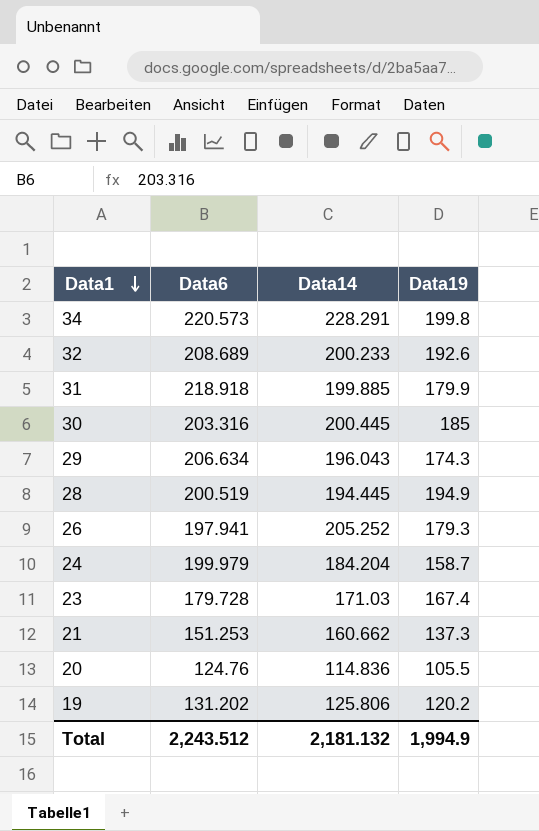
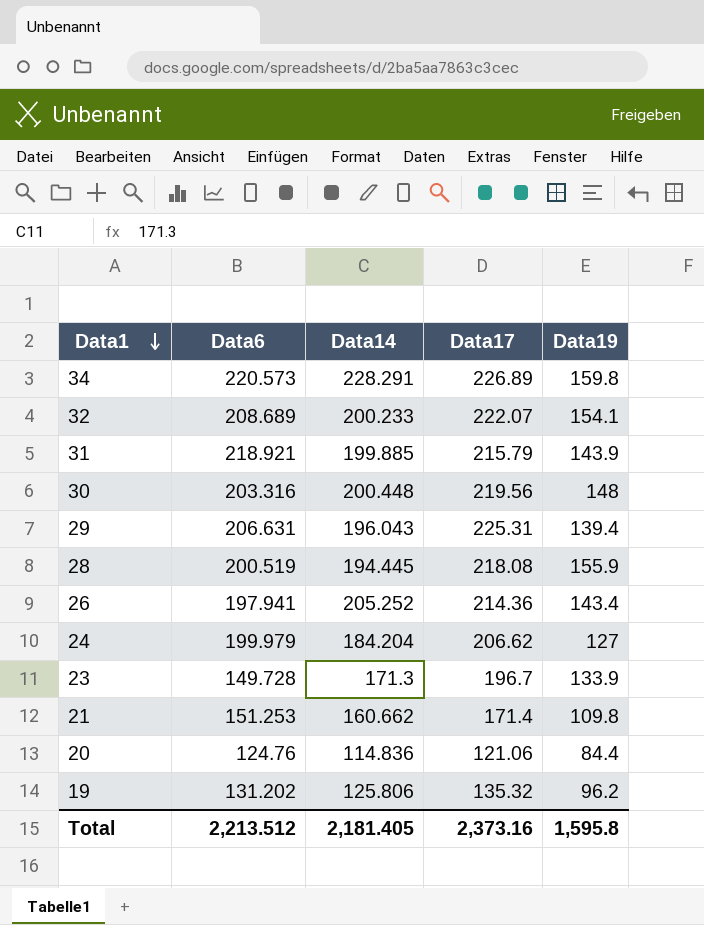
column Data17 | position: none -> 4
34 | Data19: 199.8 -> 159.8
32 | Data19: 192.6 -> 154.1
31 | Data6: 218.918 -> 218.921
31 | Data19: 179.9 -> 143.9
30 | Data14: 200.445 -> 200.448
30 | Data19: 185 -> 148
29 | Data6: 206.634 -> 206.631
29 | Data19: 174.3 -> 139.4
28 | Data19: 194.9 -> 155.9
26 | Data19: 179.3 -> 143.4
24 | Data19: 158.7 -> 127
23 | Data6: 179.728 -> 149.728
23 | Data14: 171.03 -> 171.3
23 | Data19: 167.4 -> 133.9
21 | Data19: 137.3 -> 109.8
20 | Data19: 105.5 -> 84.4
19 | Data19: 120.2 -> 96.2
Total | Data6: 2,243.512 -> 2,213.512
Total | Data14: 2,181.132 -> 2,181.405
Total | Data19: 1,994.9 -> 1,595.8

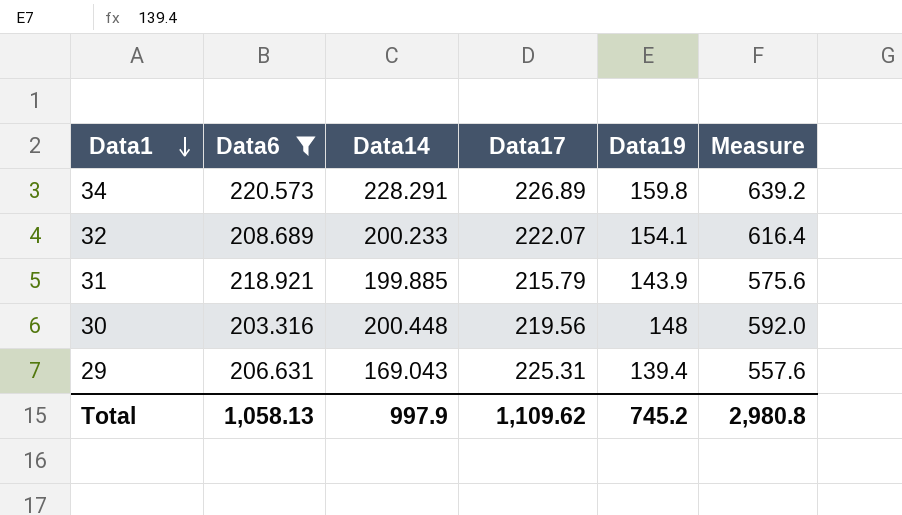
filter: none -> Data6 >= 203.316
column Measure | formula: none -> [Data19] * 4
29 | Data14: 196.043 -> 169.043
Total | Data6: 2,213.512 -> 1,058.13
Total | Data14: 2,181.405 -> 997.9
Total | Data17: 2,373.16 -> 1,109.62
Total | Data19: 1,595.8 -> 745.2

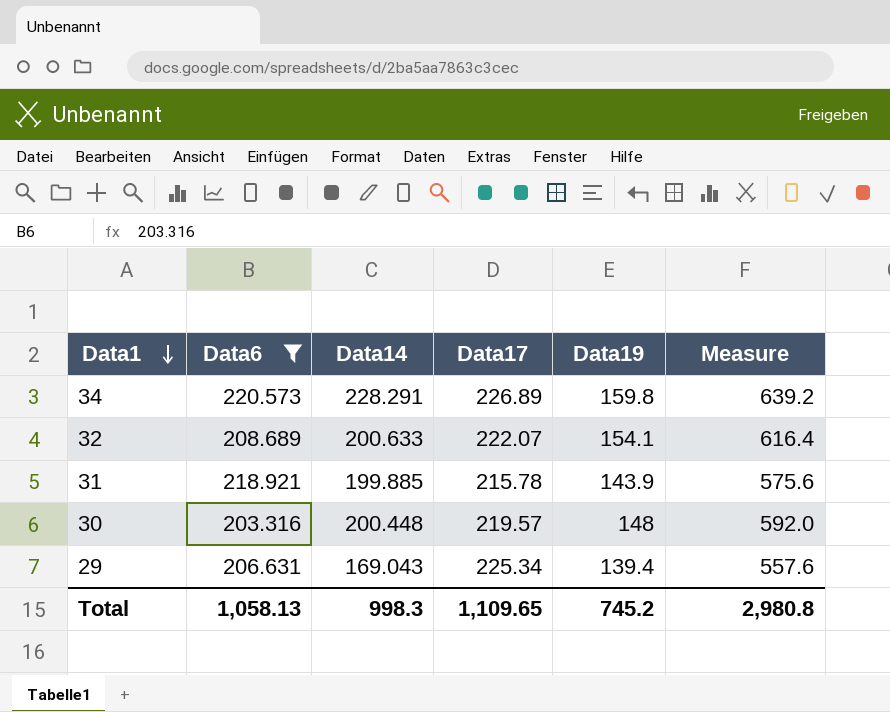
32 | Data14: 200.233 -> 200.633
31 | Data17: 215.79 -> 215.78
30 | Data17: 219.56 -> 219.57
29 | Data17: 225.31 -> 225.34
Total | Data14: 997.9 -> 998.3
Total | Data17: 1,109.62 -> 1,109.65

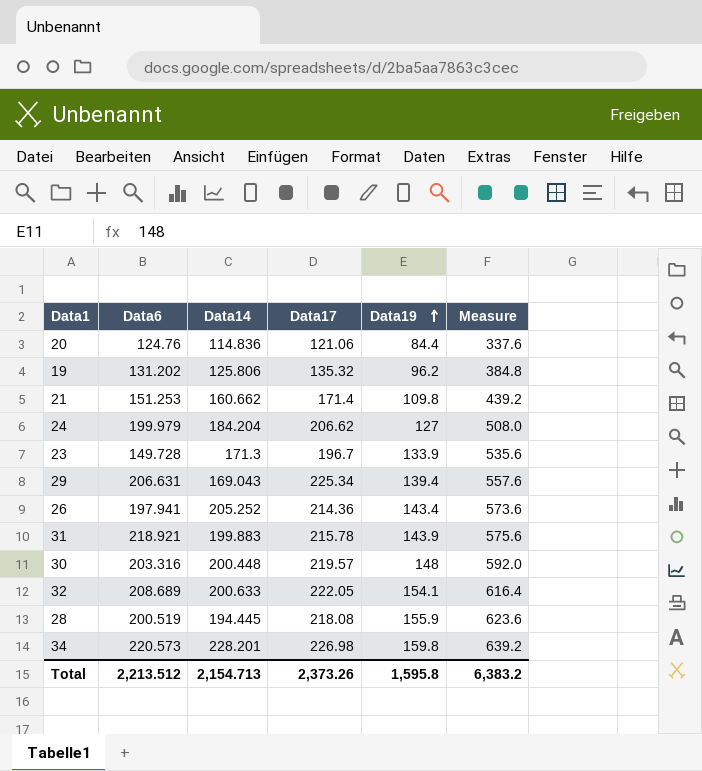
filter: Data6 >= 203.316 -> none
row order: Data1 descending -> Data19 ascending
31 | Data14: 199.885 -> 199.883
32 | Data17: 222.07 -> 222.05
34 | Data14: 228.291 -> 228.201
34 | Data17: 226.89 -> 226.98
Total | Data6: 1,058.13 -> 2,213.512
Total | Data14: 998.3 -> 2,154.713
Total | Data17: 1,109.65 -> 2,373.26
Total | Data19: 745.2 -> 1,595.8
Total | Measure: 2,980.8 -> 6,383.2

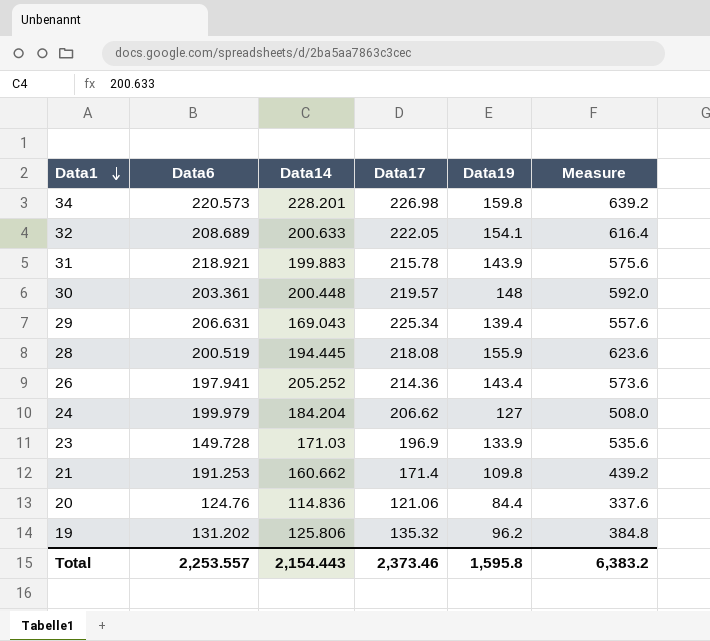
row order: Data19 ascending -> Data1 descending
30 | Data6: 203.316 -> 203.361
23 | Data14: 171.3 -> 171.03
23 | Data17: 196.7 -> 196.9
21 | Data6: 151.253 -> 191.253
Total | Data6: 2,213.512 -> 2,253.557
Total | Data14: 2,154.713 -> 2,154.443
Total | Data17: 2,373.26 -> 2,373.46

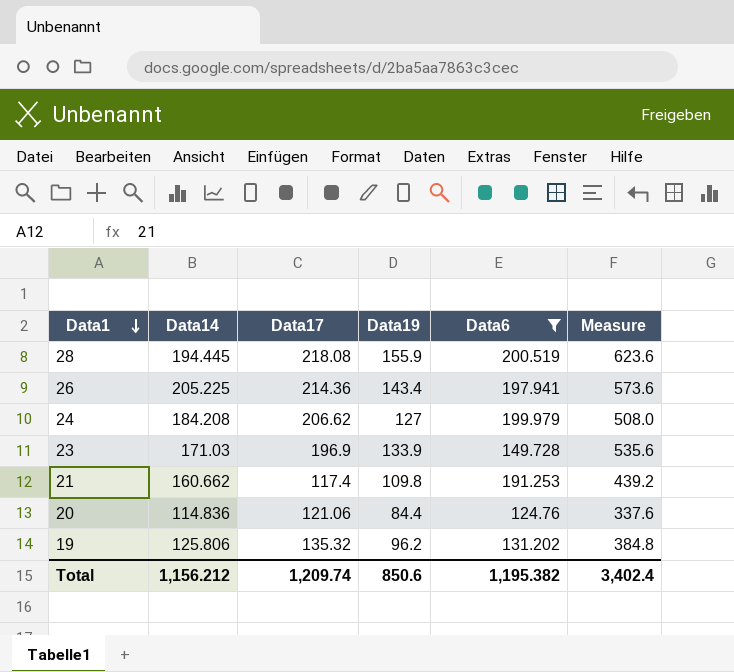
filter: none -> Data6 <= 200.519
column Data6 | position: 2 -> 5
26 | Data14: 205.252 -> 205.225
24 | Data14: 184.204 -> 184.208
21 | Data17: 171.4 -> 117.4
Total | Data14: 2,154.443 -> 1,156.212
Total | Data17: 2,373.46 -> 1,209.74
Total | Data19: 1,595.8 -> 850.6
Total | Data6: 2,253.557 -> 1,195.382
Total | Measure: 6,383.2 -> 3,402.4

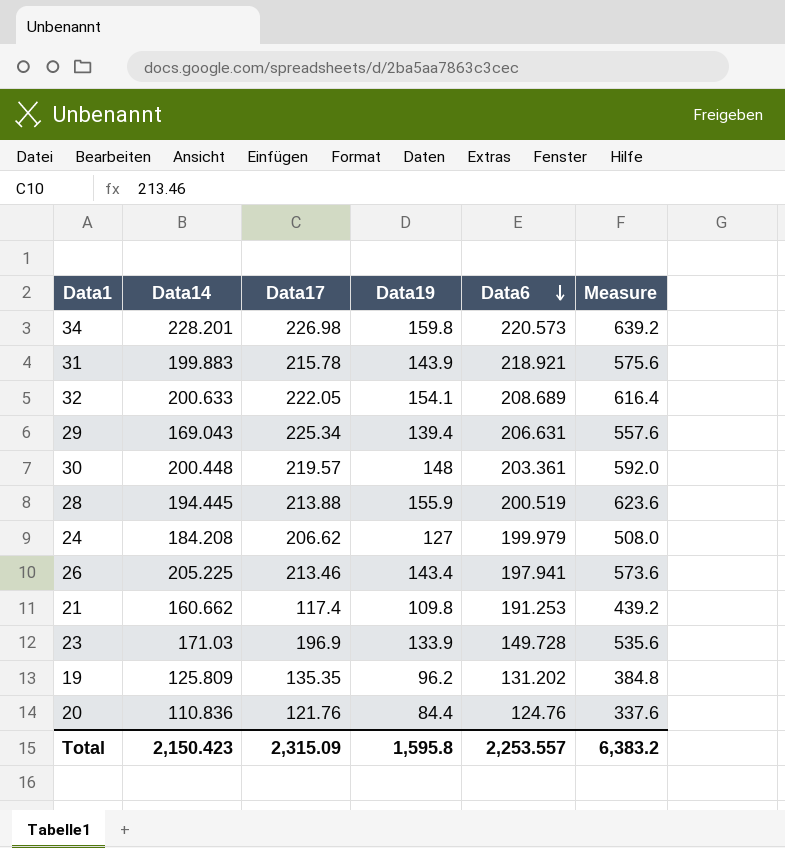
filter: Data6 <= 200.519 -> none
row order: Data1 descending -> Data6 descending
28 | Data17: 218.08 -> 213.88
26 | Data17: 214.36 -> 213.46
19 | Data14: 125.806 -> 125.809
19 | Data17: 135.32 -> 135.35
20 | Data14: 114.836 -> 110.836
20 | Data17: 121.06 -> 121.76
Total | Data14: 1,156.212 -> 2,150.423
Total | Data17: 1,209.74 -> 2,315.09
Total | Data19: 850.6 -> 1,595.8
Total | Data6: 1,195.382 -> 2,253.557
Total | Measure: 3,402.4 -> 6,383.2

